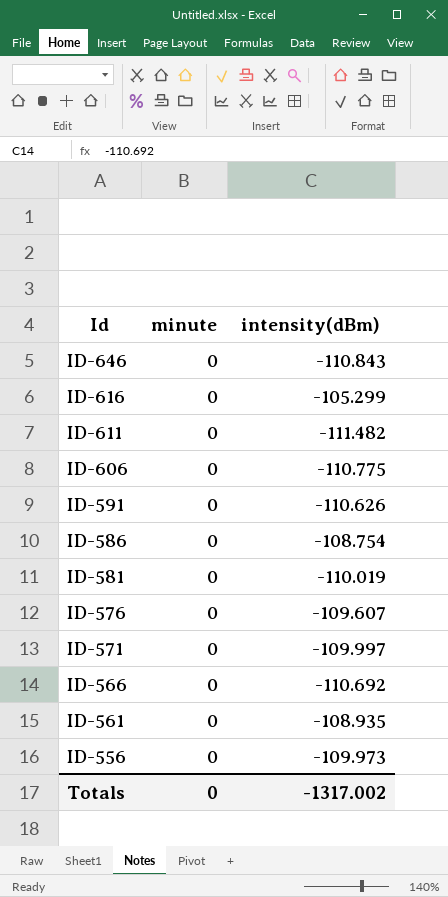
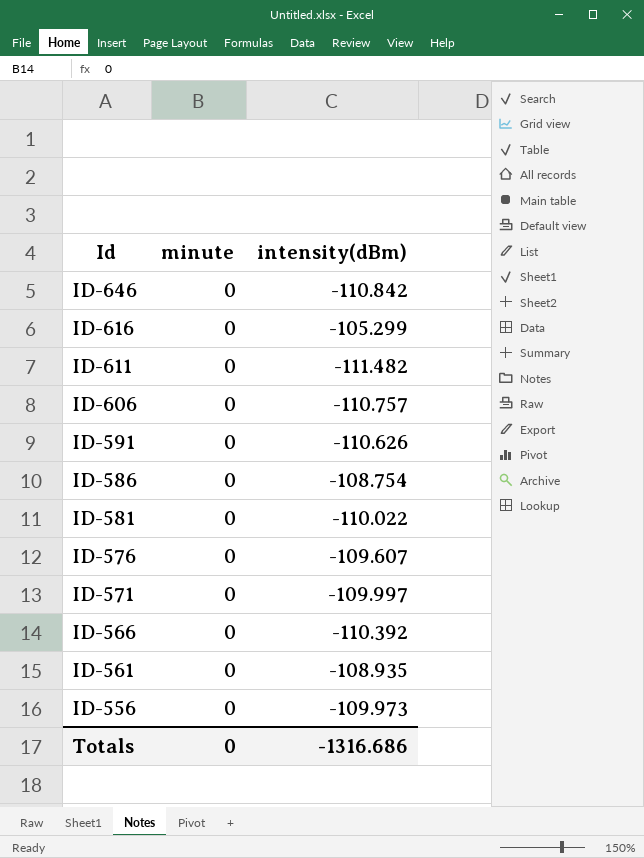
ID-646 | intensity(dBm): -110.843 -> -110.842
ID-606 | intensity(dBm): -110.775 -> -110.757
ID-581 | intensity(dBm): -110.019 -> -110.022
ID-566 | intensity(dBm): -110.692 -> -110.392
Totals | intensity(dBm): -1317.002 -> -1316.686

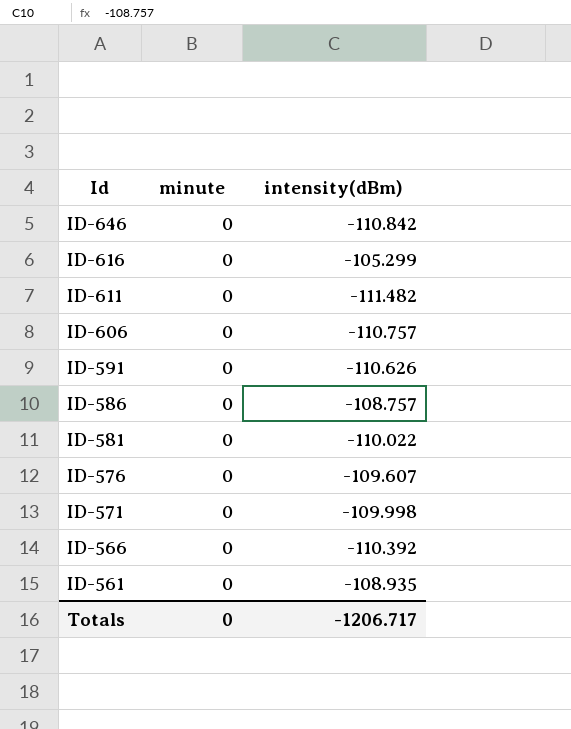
row ID-556: 0 | -109.973 -> none
ID-586 | intensity(dBm): -108.754 -> -108.757
ID-571 | intensity(dBm): -109.997 -> -109.998
Totals | intensity(dBm): -1316.686 -> -1206.717

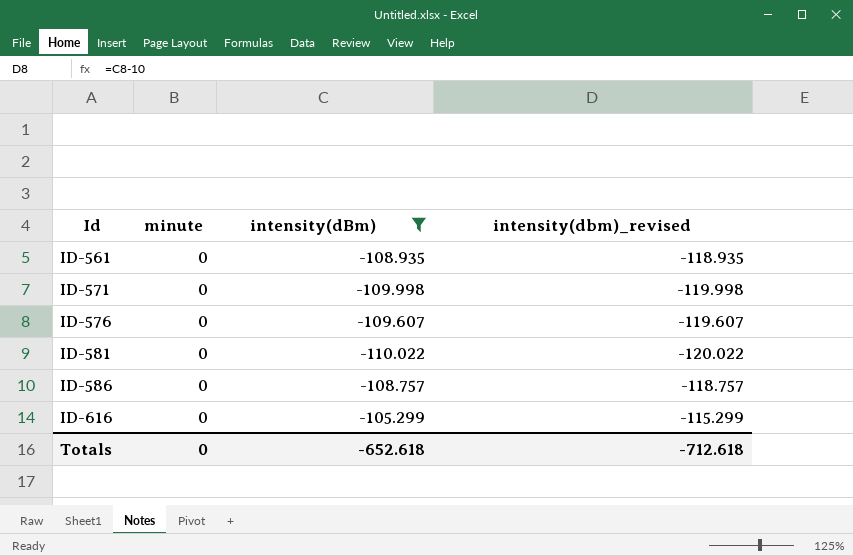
filter: none -> intensity(dBm) >= -110.022
row order: Id descending -> Id ascending
column intensity(dbm)_revised | formula: none -> [intensity(dBm)] - 10
Totals | intensity(dBm): -1206.717 -> -652.618

